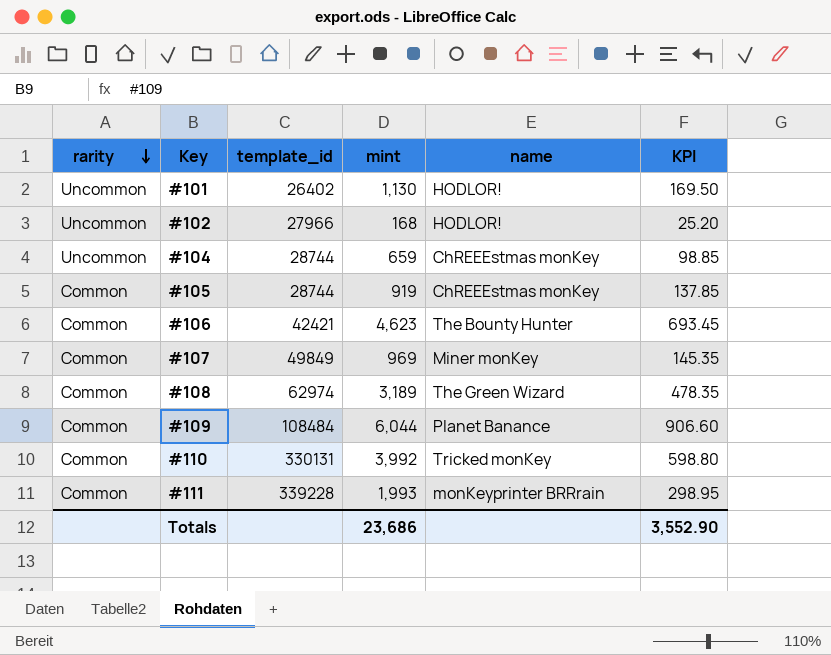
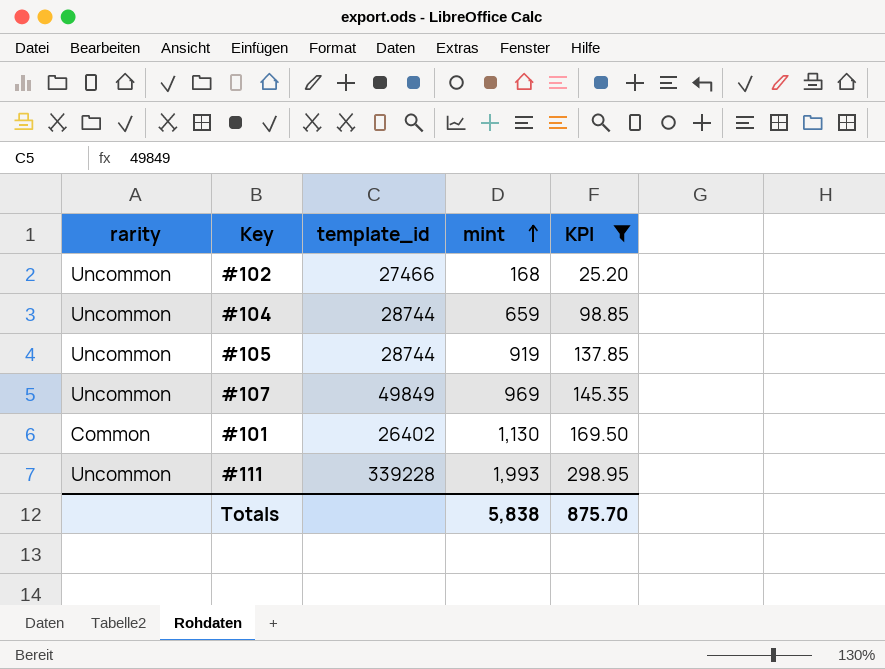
filter: none -> KPI <= 298.95
row order: rarity descending -> mint ascending
column name | position: 5 -> none
#102 | template_id: 27966 -> 27466
#105 | rarity: Common -> Uncommon
#107 | rarity: Common -> Uncommon
#101 | rarity: Uncommon -> Common
#111 | rarity: Common -> Uncommon
Totals | mint: 23,686 -> 5,838
Totals | KPI: 3,552.90 -> 875.70

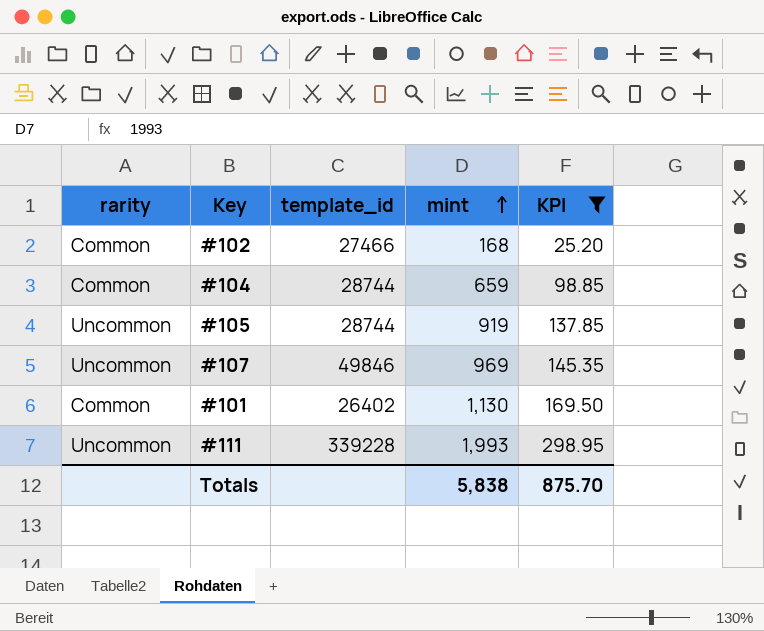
#102 | rarity: Uncommon -> Common
#104 | rarity: Uncommon -> Common
#107 | template_id: 49849 -> 49846

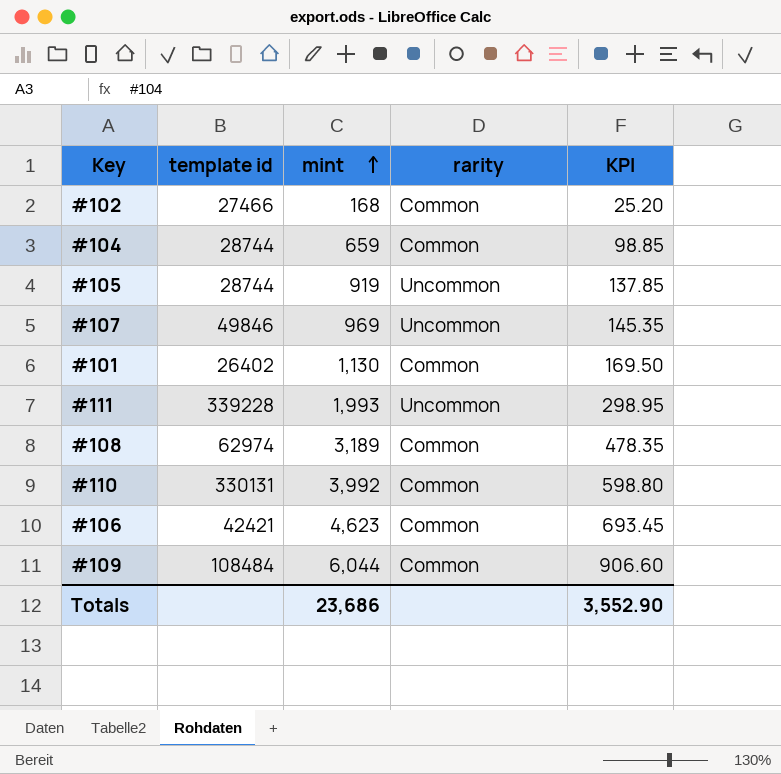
filter: KPI <= 298.95 -> none
column name: template_id -> template id
column rarity | position: 1 -> 4
Totals | mint: 5,838 -> 23,686
Totals | KPI: 875.70 -> 3,552.90

